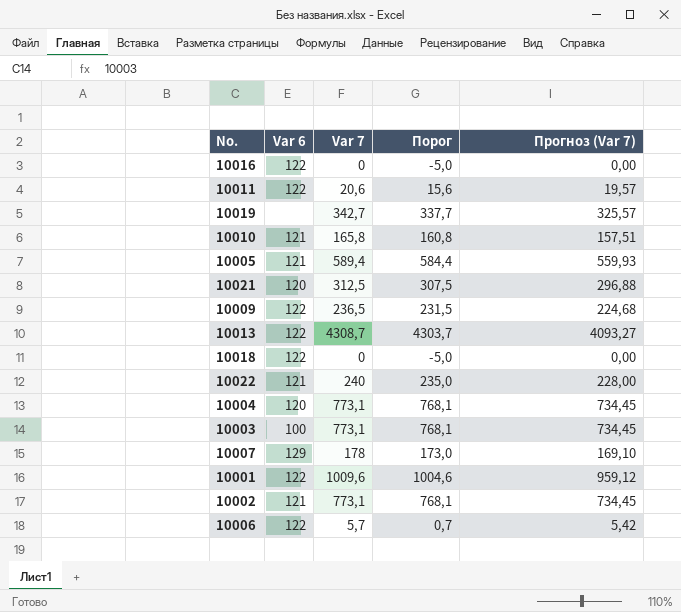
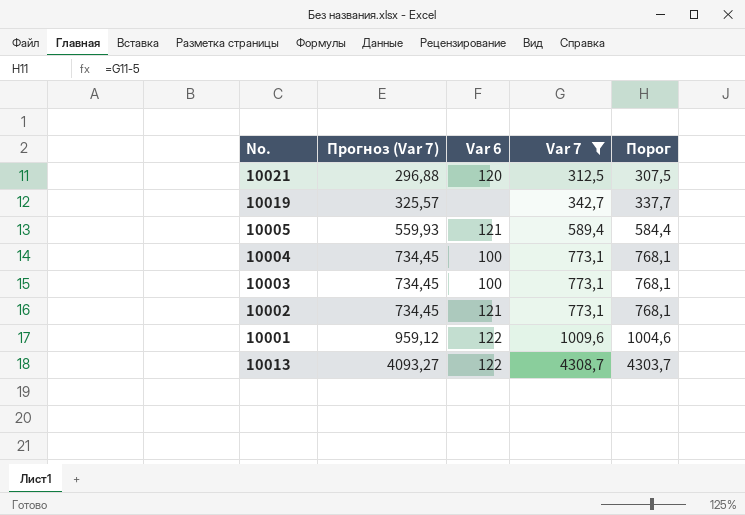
filter: none -> Var 7 >= 312,5
row order: none -> Прогноз (Var 7) ascending
column Прогноз (Var 7) | position: 5 -> 2
10004 | Var 6: 120 -> 100

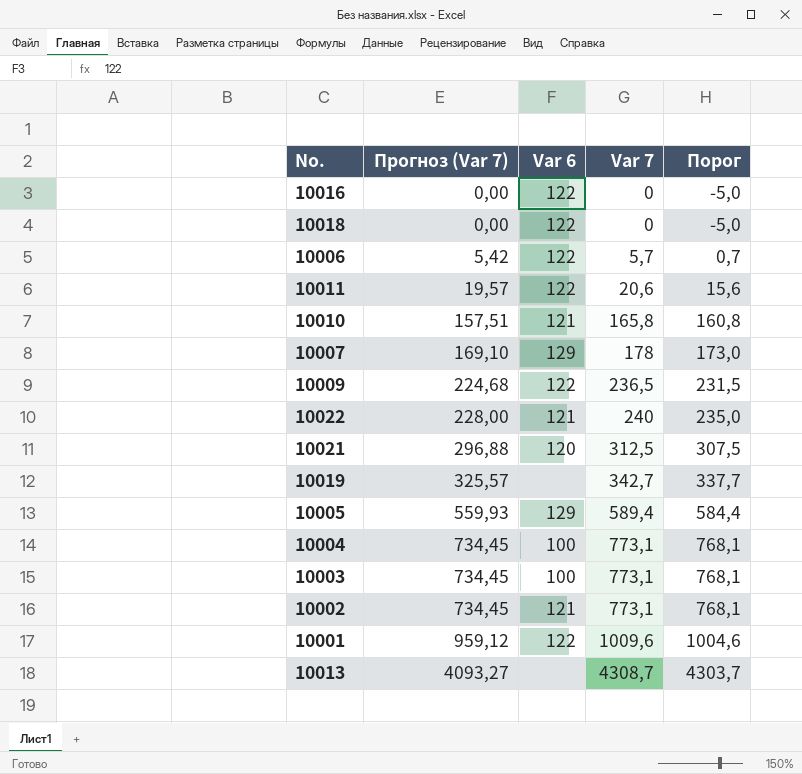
filter: Var 7 >= 312,5 -> none
10005 | Var 6: 121 -> 129
10013 | Var 6: 122 -> none

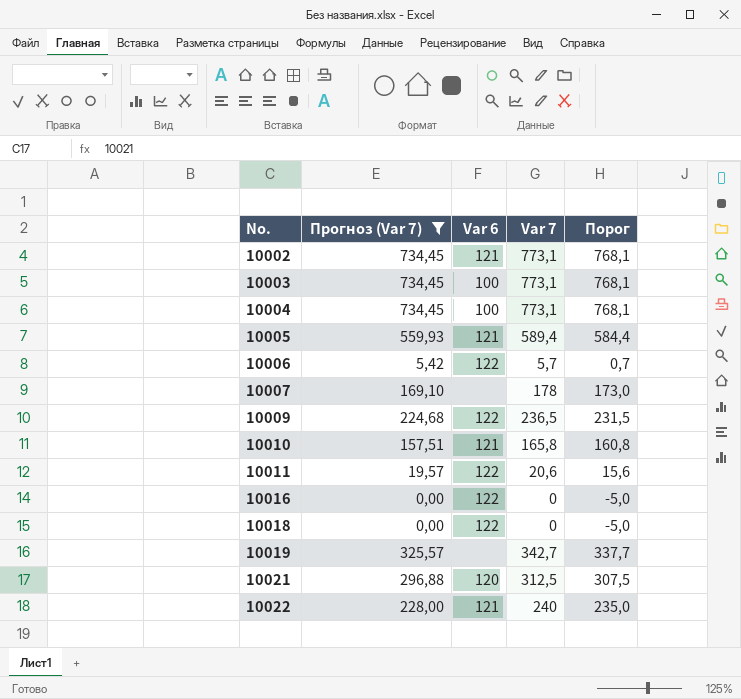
filter: none -> Прогноз (Var 7) <= 734,45
row order: Прогноз (Var 7) ascending -> No. ascending
10005 | Var 6: 129 -> 121
10007 | Var 6: 129 -> none

